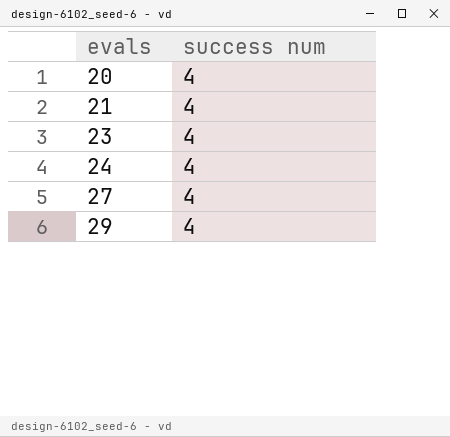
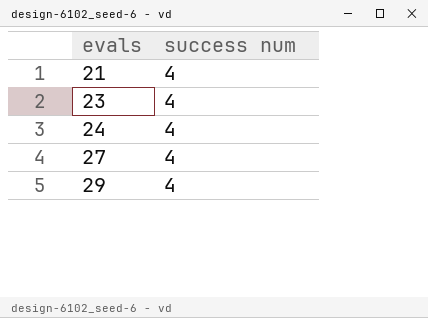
row 20: 4 -> none

